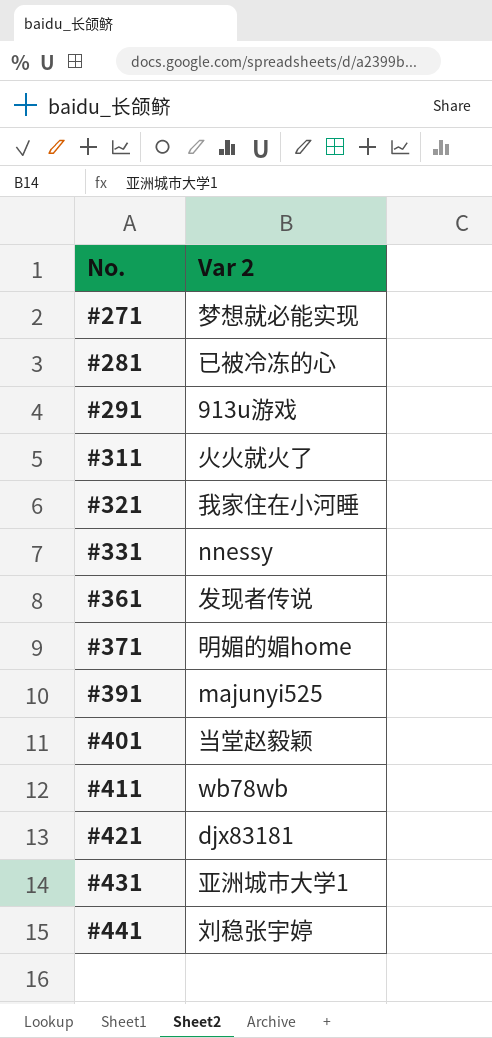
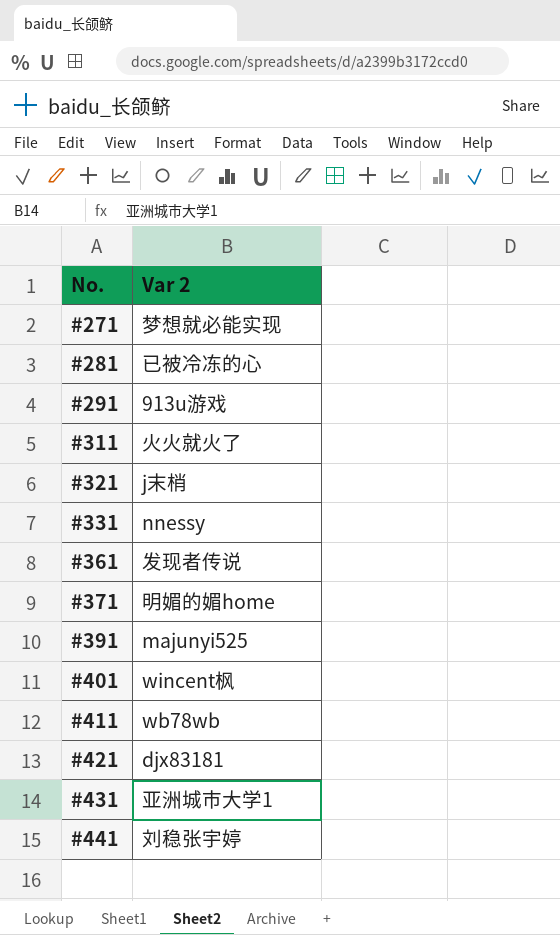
#321 | Var 2: 我家住在小河睡 -> j末梢
#401 | Var 2: 当堂赵毅颖 -> wincent枫

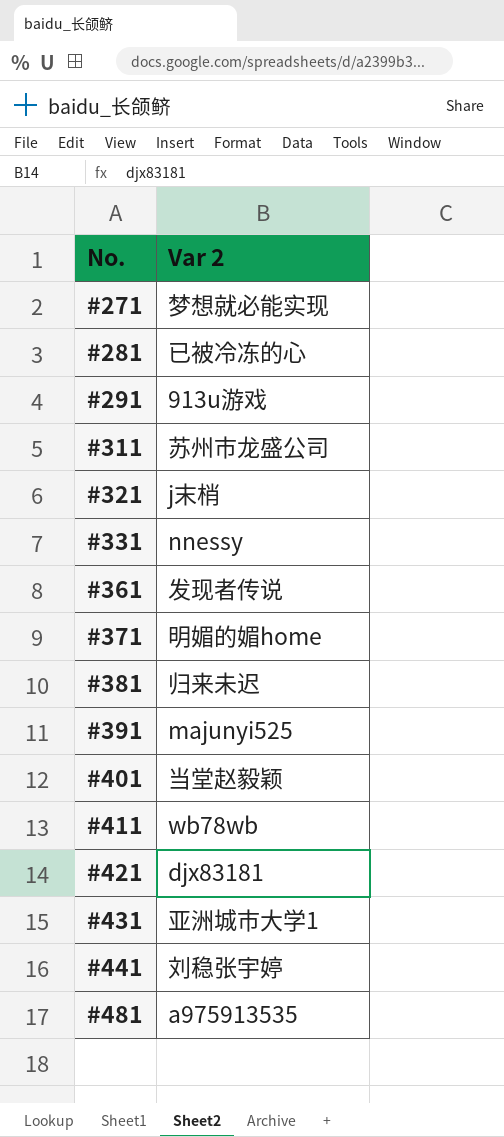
#311 | Var 2: 火火就火了 -> 苏州市龙盛公司
row #381: none -> 归来未迟
#401 | Var 2: wincent枫 -> 当堂赵毅颖
row #481: none -> a975913535

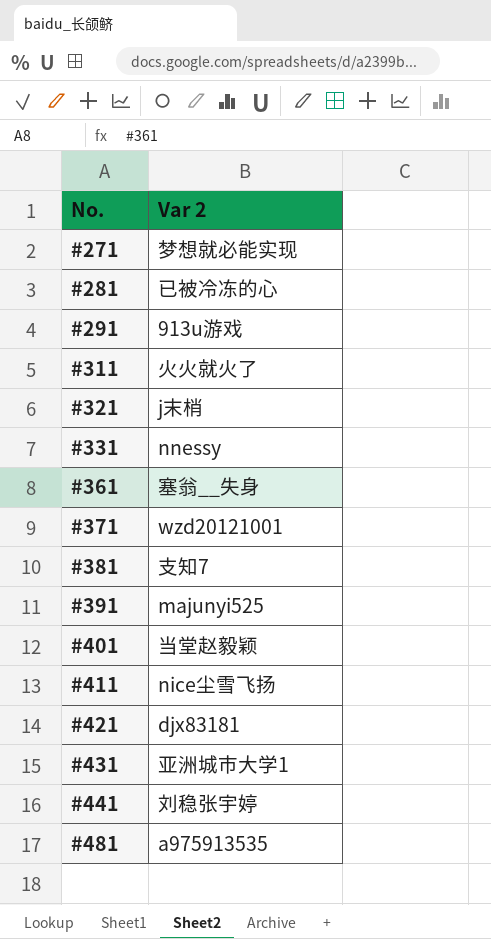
#311 | Var 2: 苏州市龙盛公司 -> 火火就火了
#361 | Var 2: 发现者传说 -> 塞翁__失身
#371 | Var 2: 明媚的媚home -> wzd20121001
#381 | Var 2: 归来未迟 -> 支知7
#411 | Var 2: wb78wb -> nice尘雪飞扬

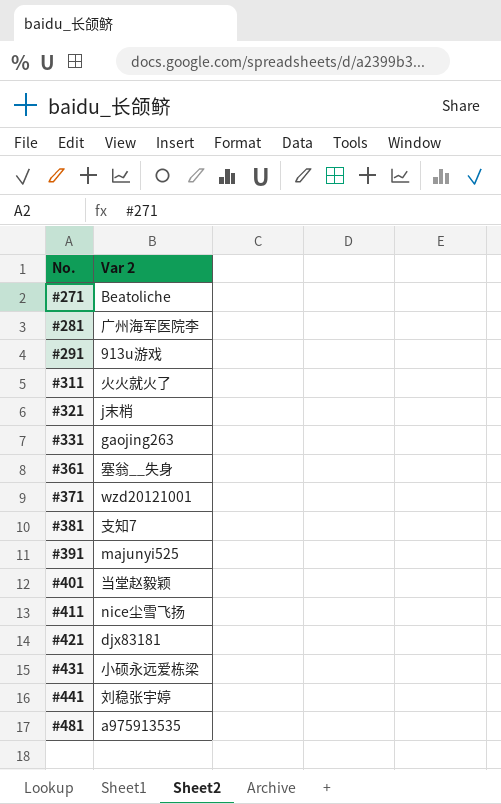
#271 | Var 2: 梦想就必能实现 -> Beatoliche
#281 | Var 2: 已被冷冻的心 -> 广州海军医院李
#331 | Var 2: nnessy -> gaojing263
#431 | Var 2: 亚洲城市大学1 -> 小硕永远爱栋梁

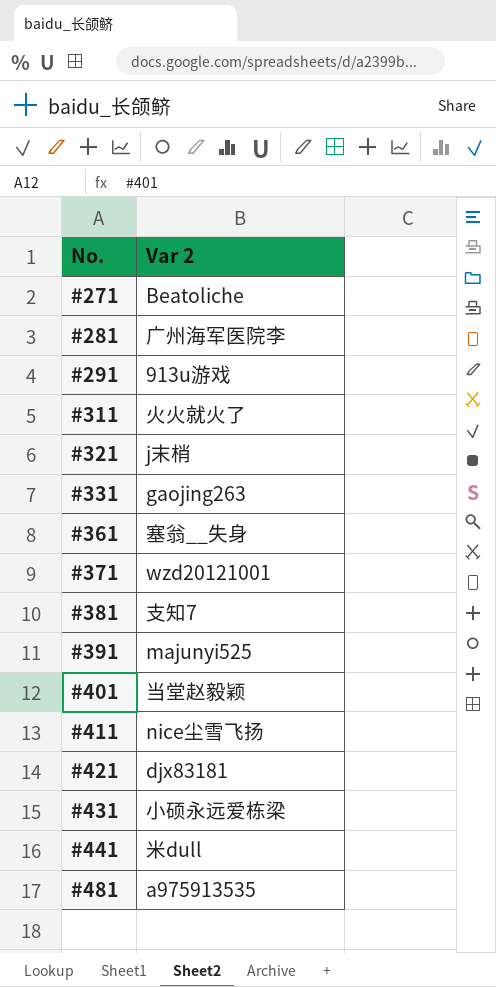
#441 | Var 2: 刘稳张宇婷 -> 米dull

